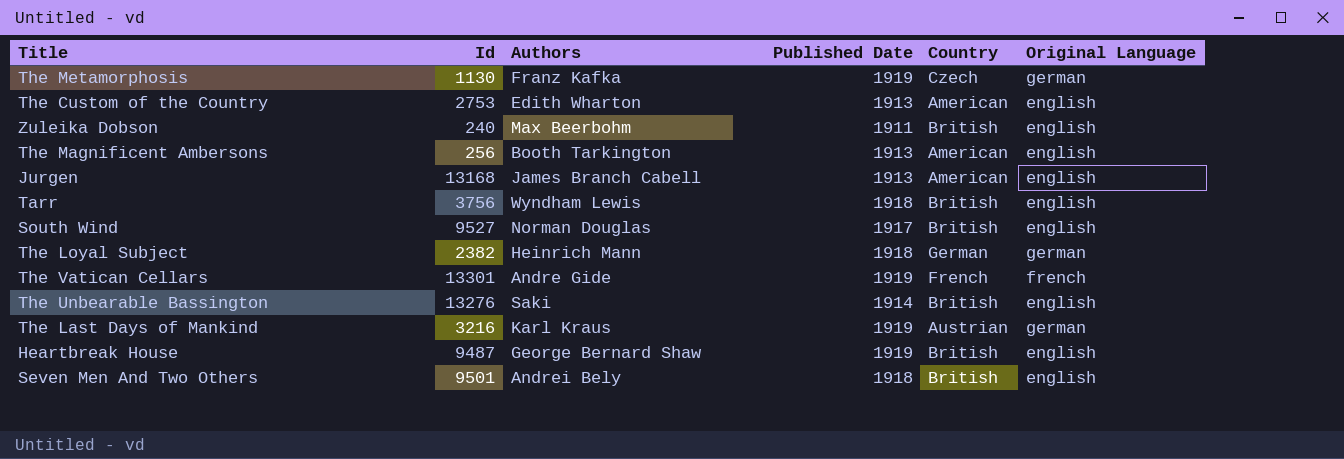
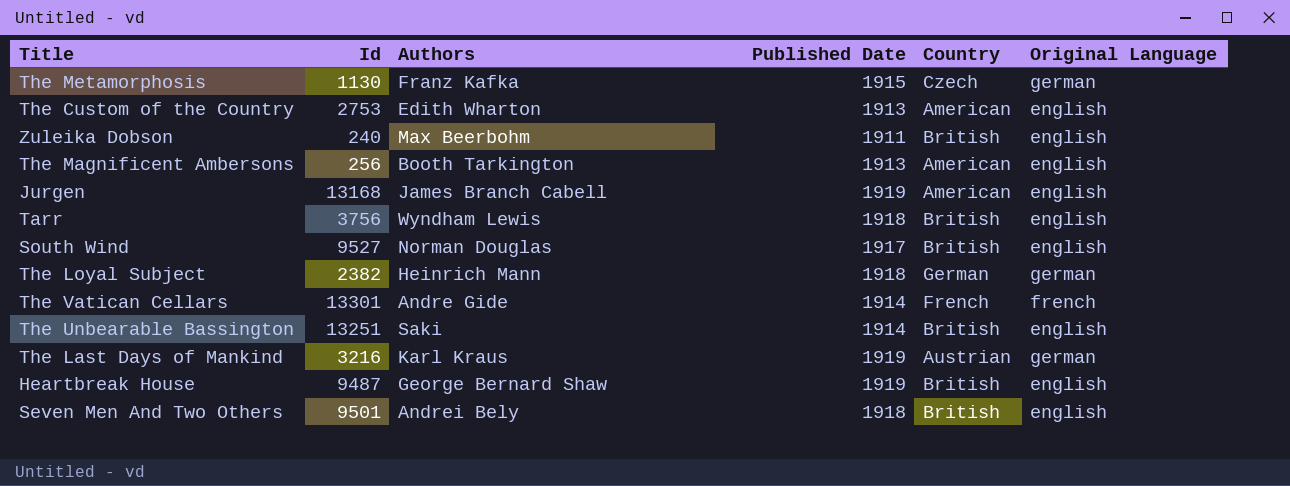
The Metamorphosis | Published Date: 1919 -> 1915
Jurgen | Published Date: 1913 -> 1919
The Vatican Cellars | Published Date: 1919 -> 1914
The Unbearable Bassington | Id: 13276 -> 13251

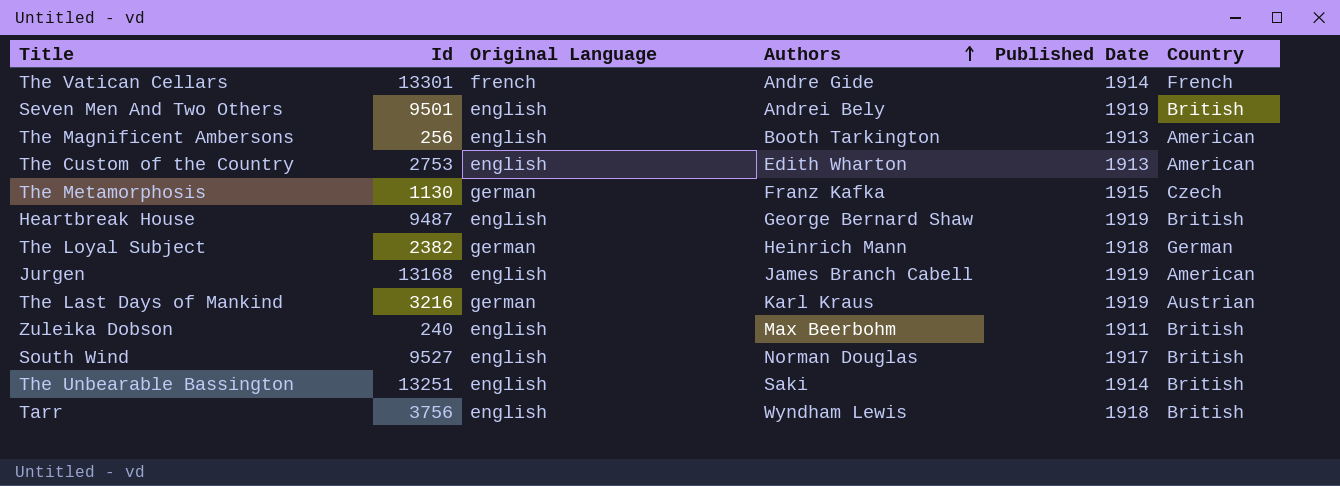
row order: none -> Authors ascending
column Original Language | position: 6 -> 3
Seven Men And Two Others | Published Date: 1918 -> 1919

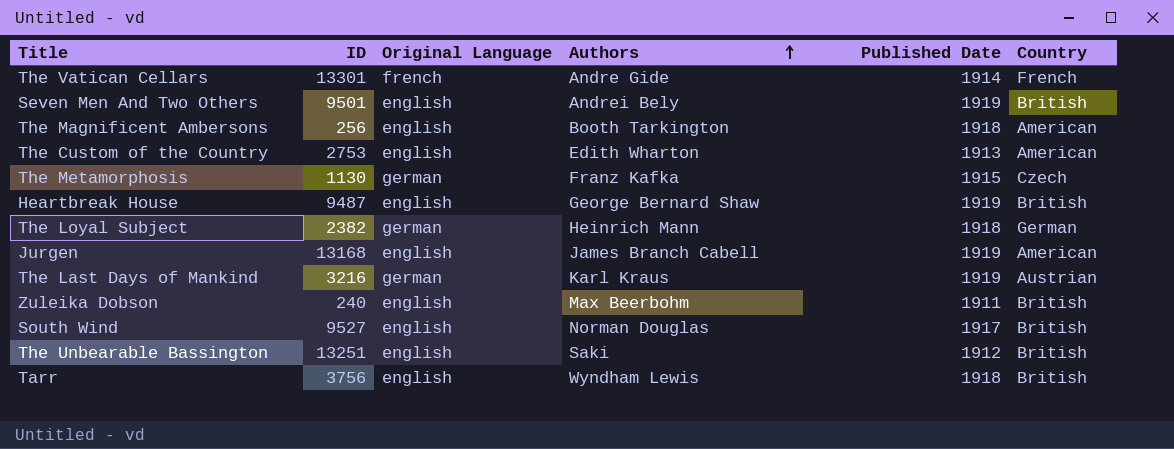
column name: Id -> ID
The Magnificent Ambersons | Published Date: 1913 -> 1918
The Unbearable Bassington | Published Date: 1914 -> 1912

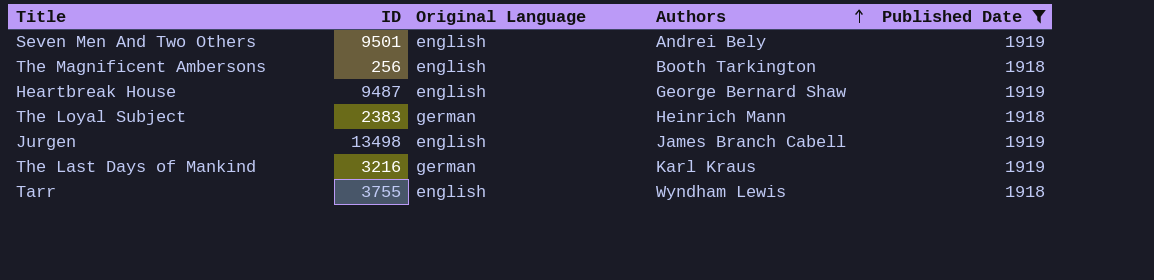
filter: none -> Published Date >= 1918
column Country | position: 6 -> none
The Loyal Subject | ID: 2382 -> 2383
Jurgen | ID: 13168 -> 13498
Tarr | ID: 3756 -> 3755

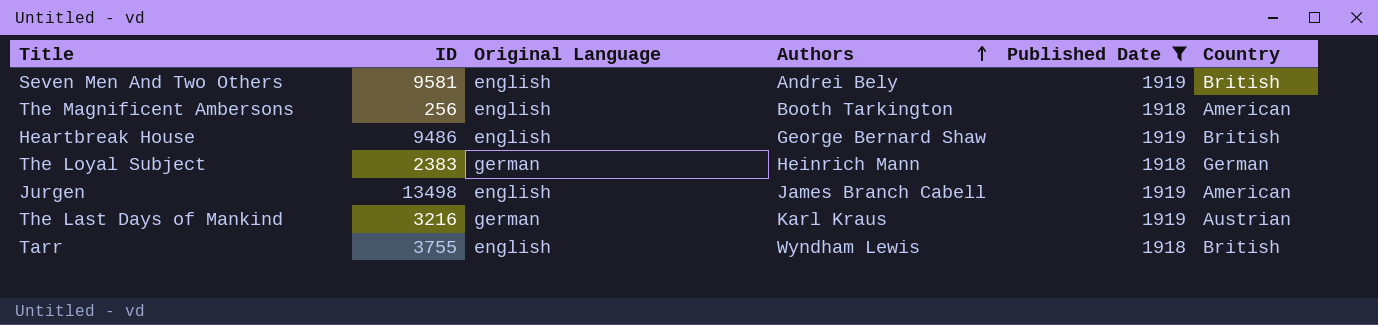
column Country | position: none -> 6
Seven Men And Two Others | ID: 9501 -> 9581
Heartbreak House | ID: 9487 -> 9486

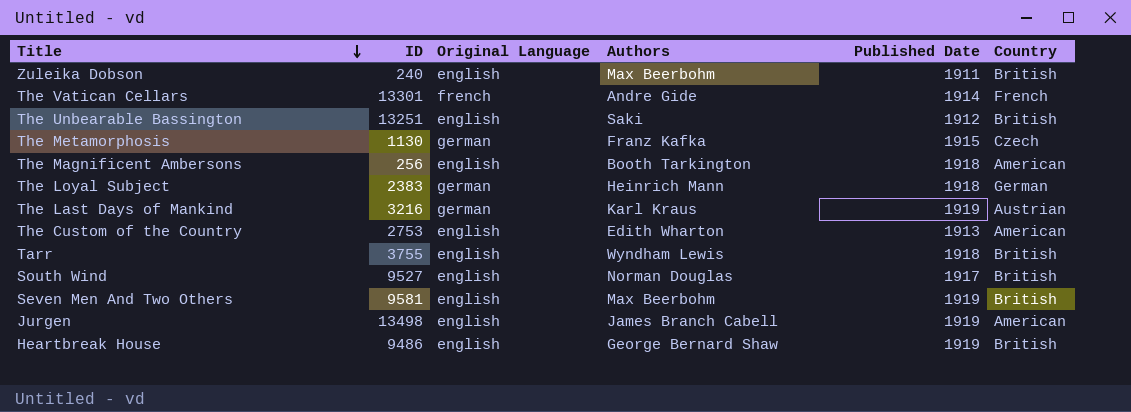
filter: Published Date >= 1918 -> none
row order: Authors ascending -> Title descending
Seven Men And Two Others | Authors: Andrei Bely -> Max Beerbohm

